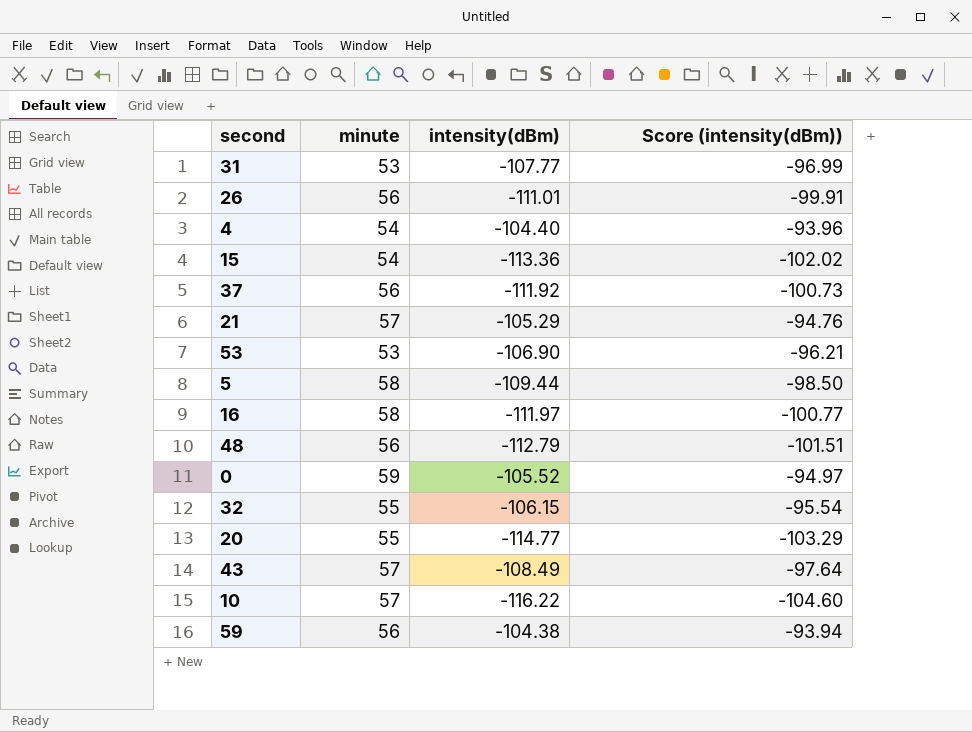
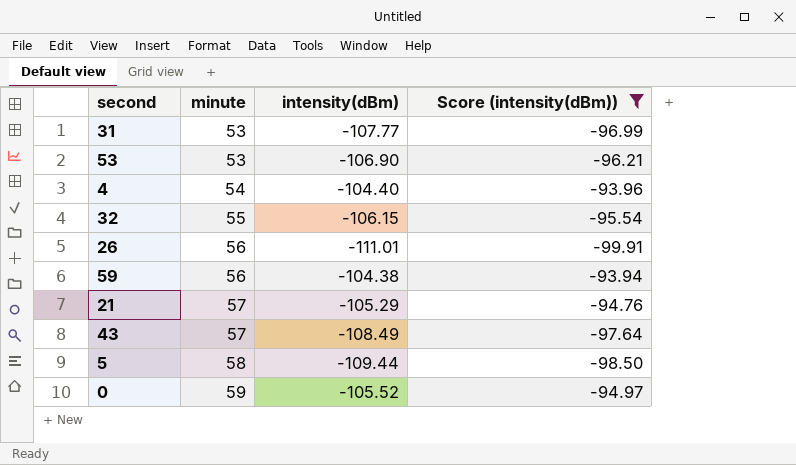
filter: none -> Score (intensity(dBm)) >= -99.91
row order: none -> minute ascending

